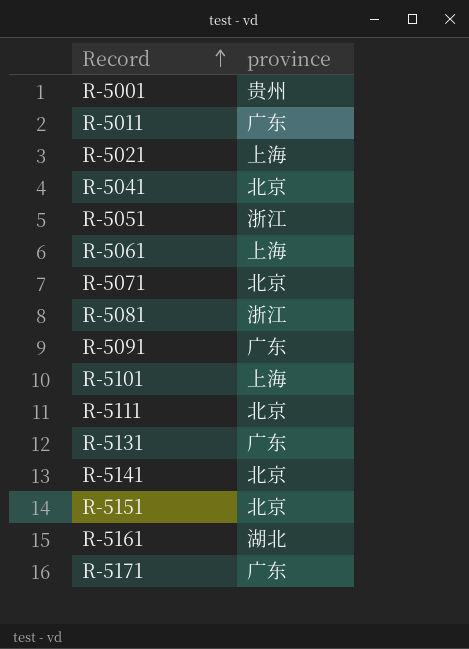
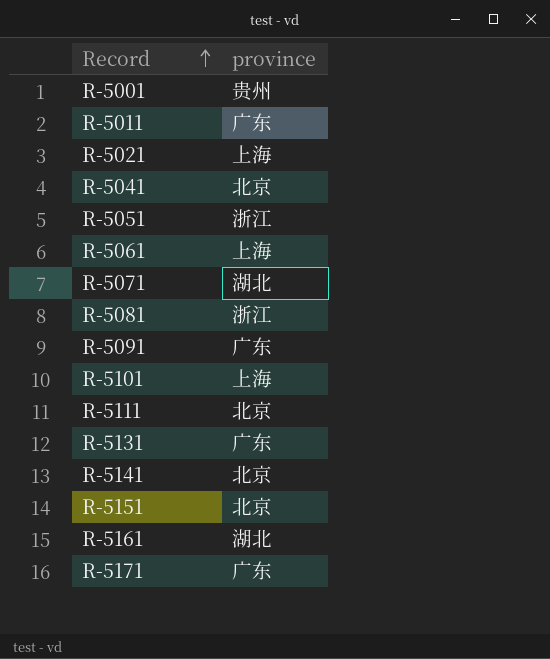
R-5071 | province: 北京 -> 湖北

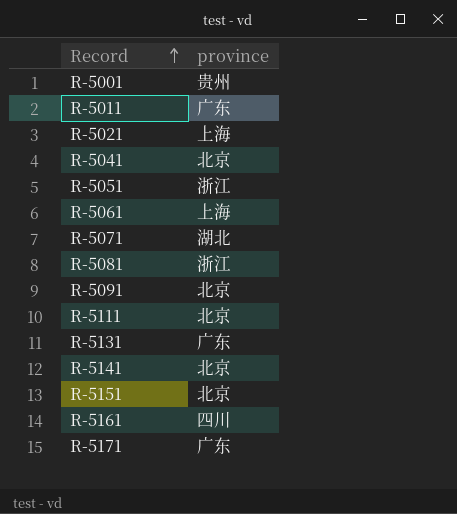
row R-5101: 上海 -> none
R-5091 | province: 广东 -> 北京
R-5161 | province: 湖北 -> 四川

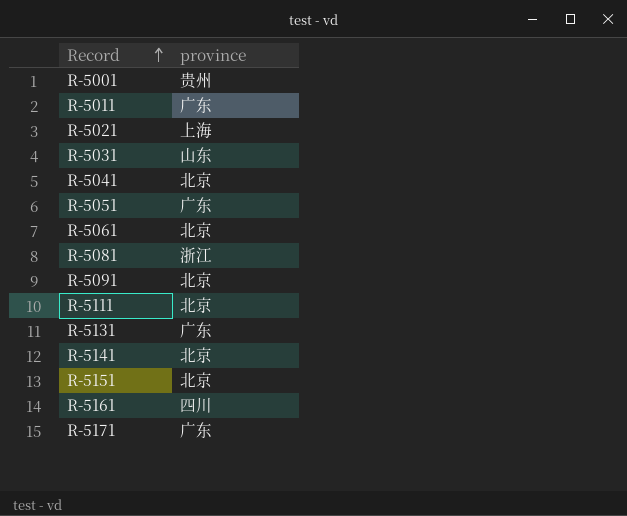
row R-5071: 湖北 -> none
row R-5031: none -> 山东
R-5051 | province: 浙江 -> 广东
R-5061 | province: 上海 -> 北京

